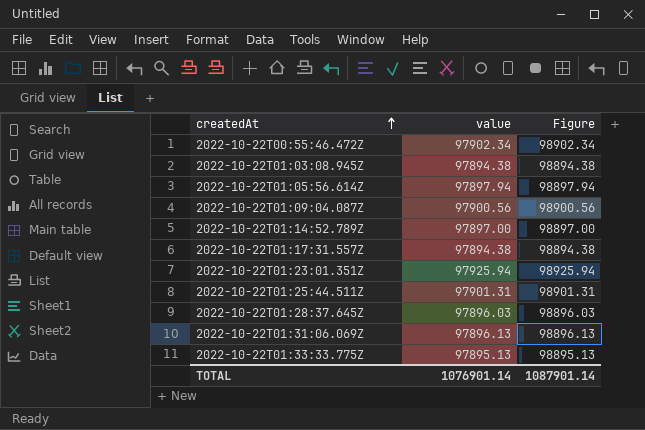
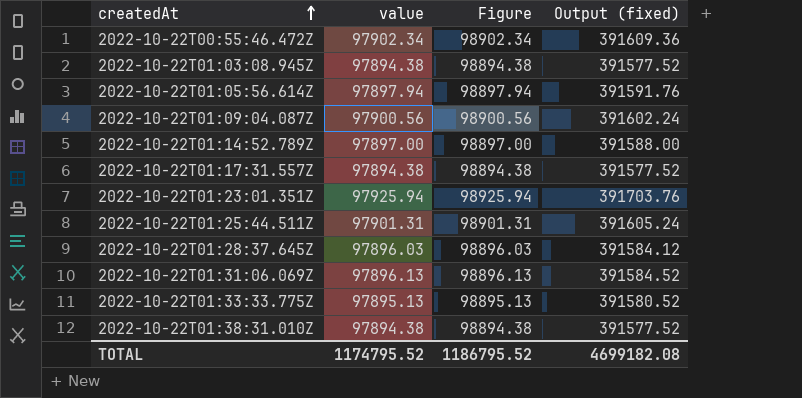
column Output (fixed) | formula: none -> [value] * 4
row 2022-10-22T01:38:31.010Z: none -> 97894.38 | 98894.38 | 391577.52
TOTAL | value: 1076901.14 -> 1174795.52
TOTAL | Figure: 1087901.14 -> 1186795.52

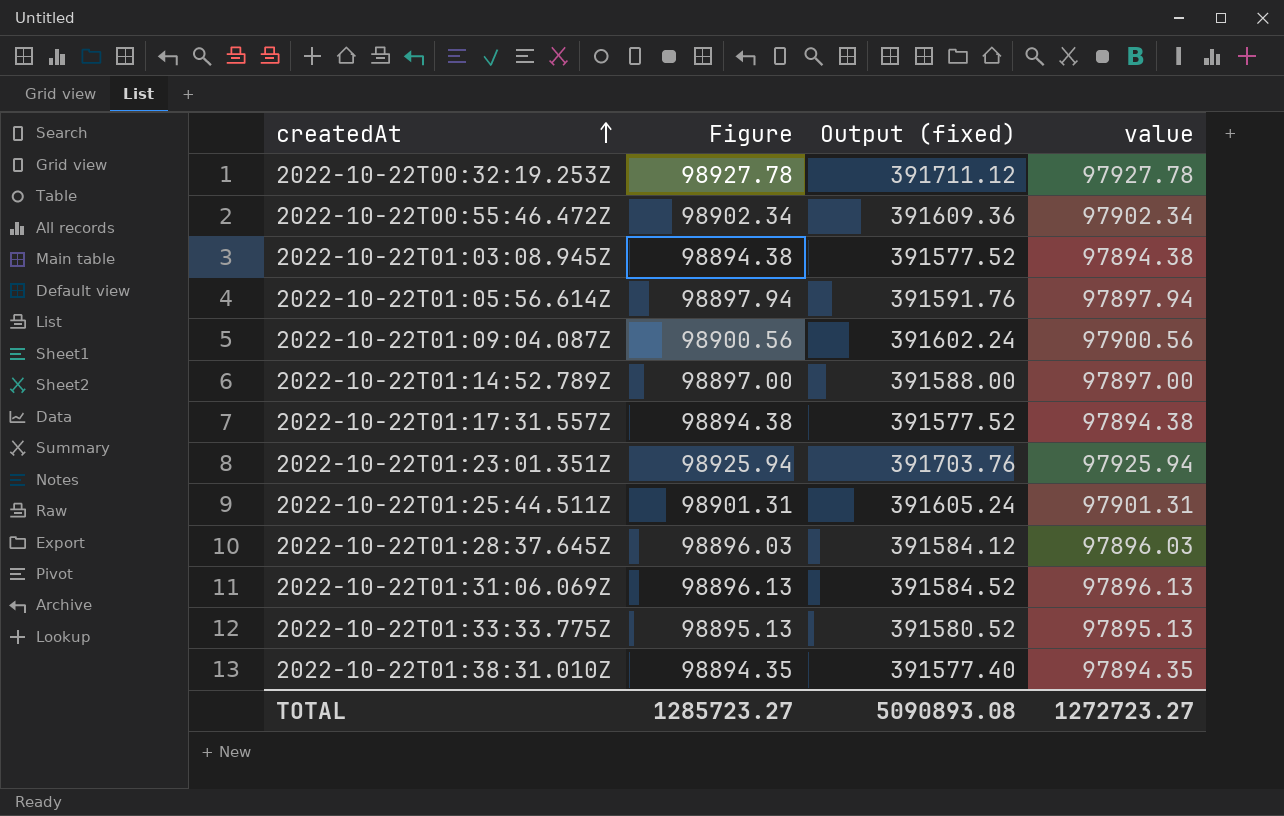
column value | position: 2 -> 4
row 2022-10-22T00:32:19.253Z: none -> 98927.78 | 391711.12 | 97927.78
2022-10-22T01:38:31.010Z | Figure: 98894.38 -> 98894.35
2022-10-22T01:38:31.010Z | Output (fixed): 391577.52 -> 391577.40
2022-10-22T01:38:31.010Z | value: 97894.38 -> 97894.35
TOTAL | Figure: 1186795.52 -> 1285723.27
TOTAL | Output (fixed): 4699182.08 -> 5090893.08
TOTAL | value: 1174795.52 -> 1272723.27

